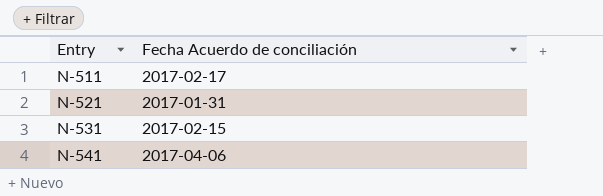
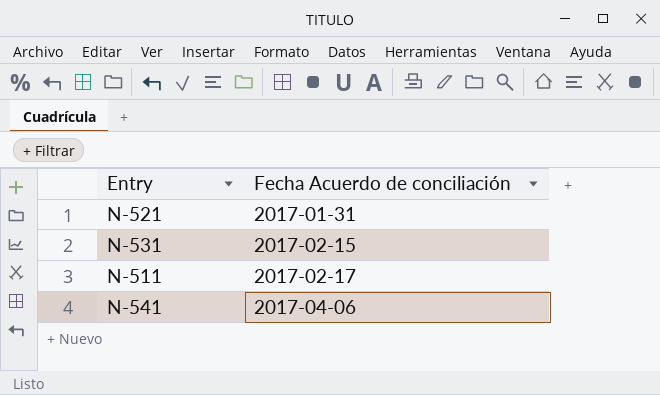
row order: Entry ascending -> Fecha Acuerdo de conciliación ascending

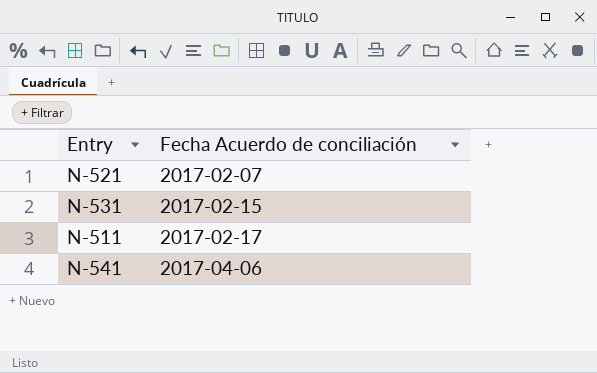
N-521 | Fecha Acuerdo de conciliación: 2017-01-31 -> 2017-02-07

